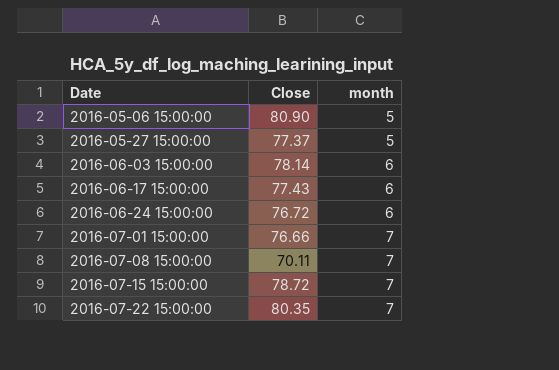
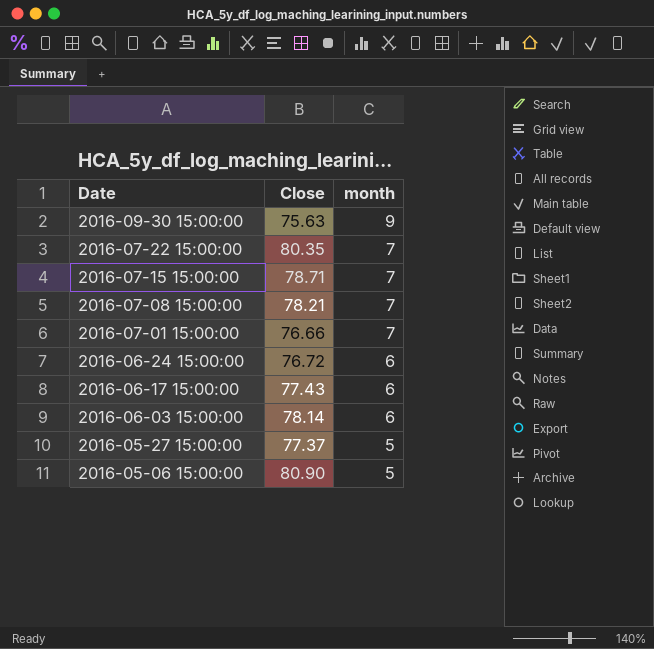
row order: Date ascending -> Date descending
row 2016-09-30 15:00:00: none -> 75.63 | 9
2016-07-15 15:00:00 | Close: 78.72 -> 78.71
2016-07-08 15:00:00 | Close: 70.11 -> 78.21

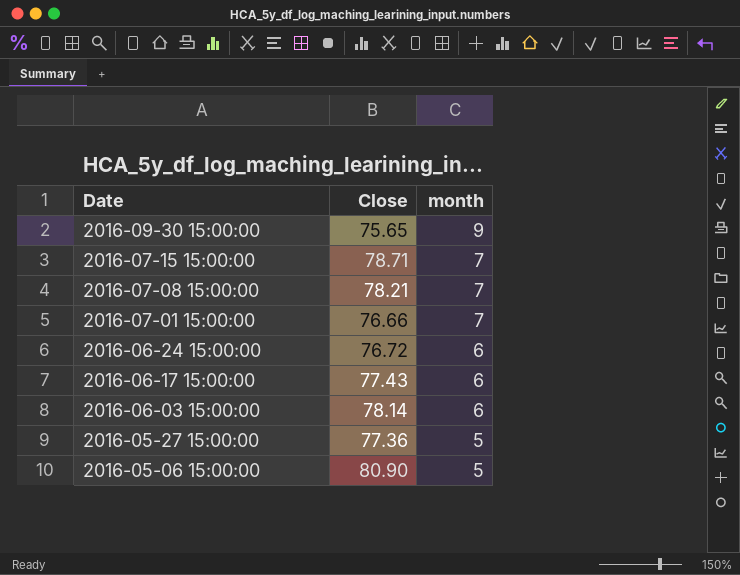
row 2016-07-22 15:00:00: 80.35 | 7 -> none
2016-09-30 15:00:00 | Close: 75.63 -> 75.65
2016-05-27 15:00:00 | Close: 77.37 -> 77.36

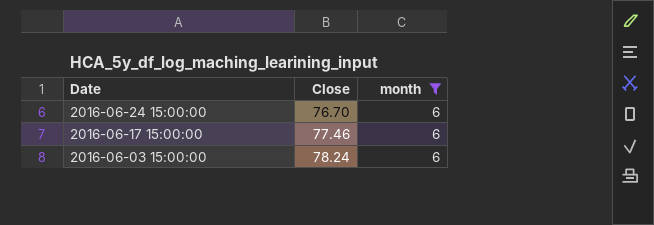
filter: none -> month = 6
2016-06-24 15:00:00 | Close: 76.72 -> 76.70
2016-06-17 15:00:00 | Close: 77.43 -> 77.46
2016-06-03 15:00:00 | Close: 78.14 -> 78.24

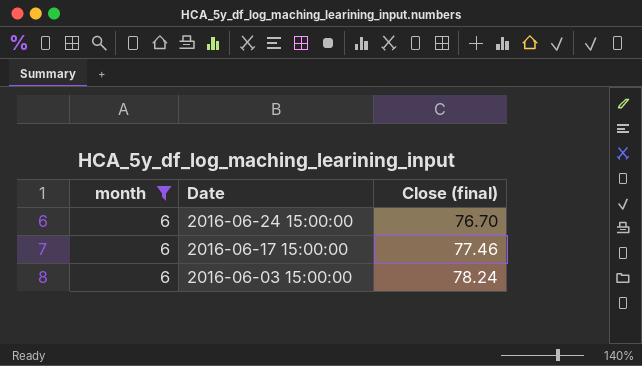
column month | position: 3 -> 1
column name: Close -> Close (final)

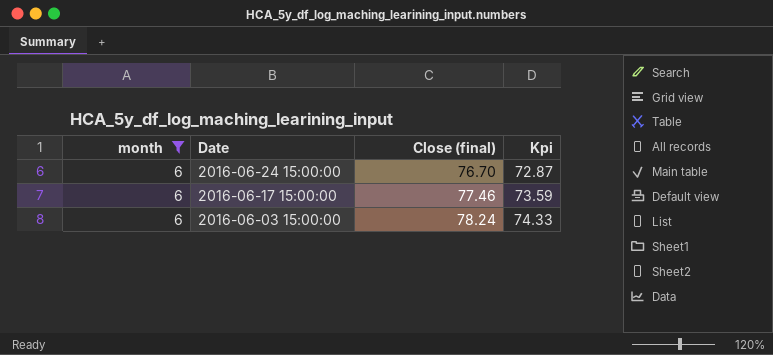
column Kpi | formula: none -> [Close (final)] * 0.95

